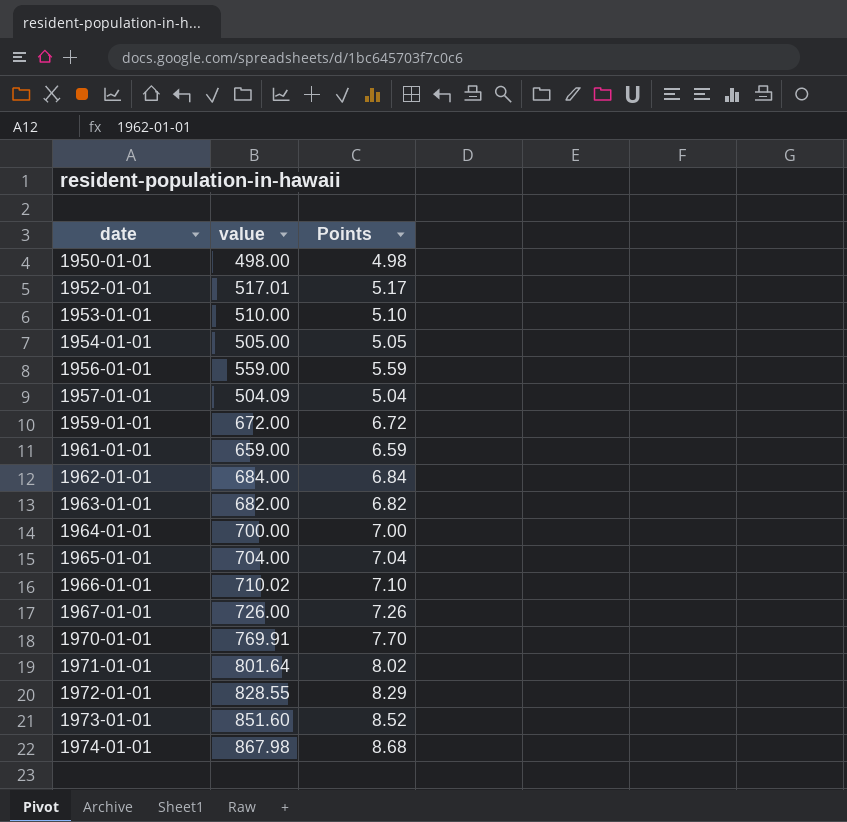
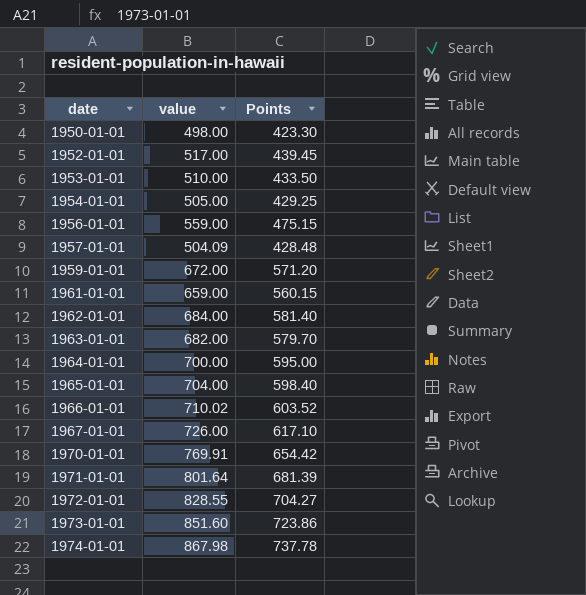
column Points | formula: [value] * 0.01 -> [value] * 0.85
1952-01-01 | value: 517.01 -> 517.00

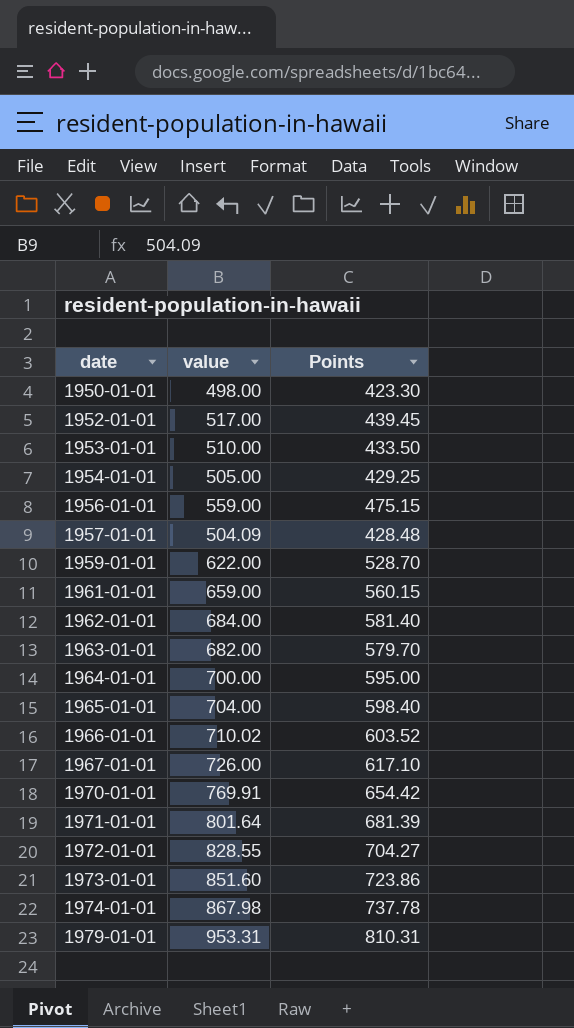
1959-01-01 | value: 672.00 -> 622.00
1959-01-01 | Points: 571.20 -> 528.70
row 1979-01-01: none -> 953.31 | 810.31

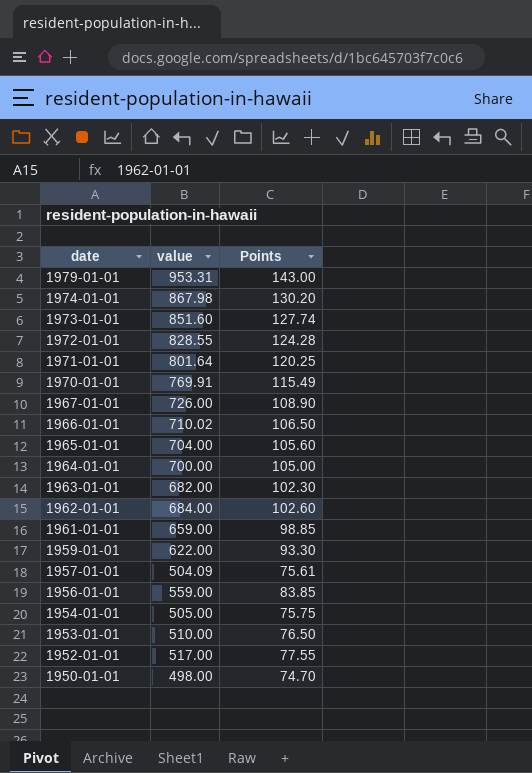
row order: date ascending -> date descending
column Points | formula: [value] * 0.85 -> [value] * 0.15

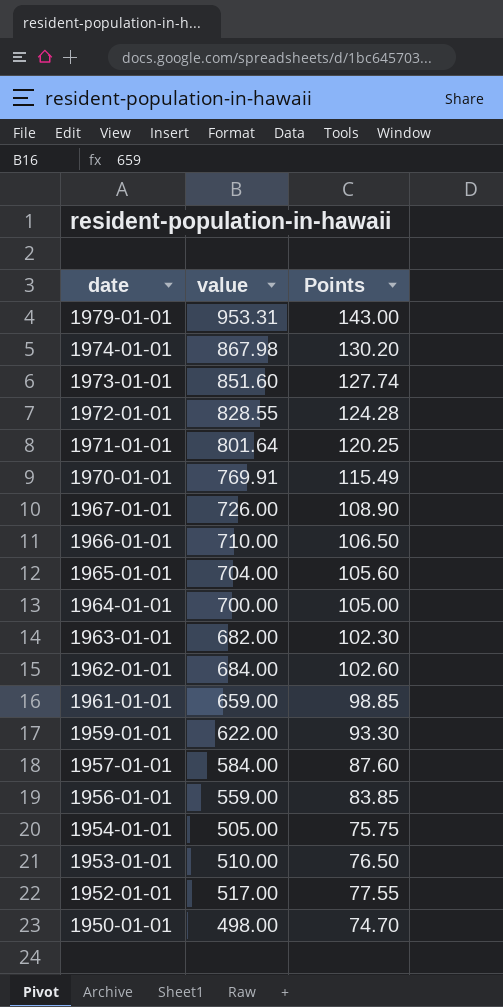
1966-01-01 | value: 710.02 -> 710.00
1957-01-01 | value: 504.09 -> 584.00
1957-01-01 | Points: 75.61 -> 87.60

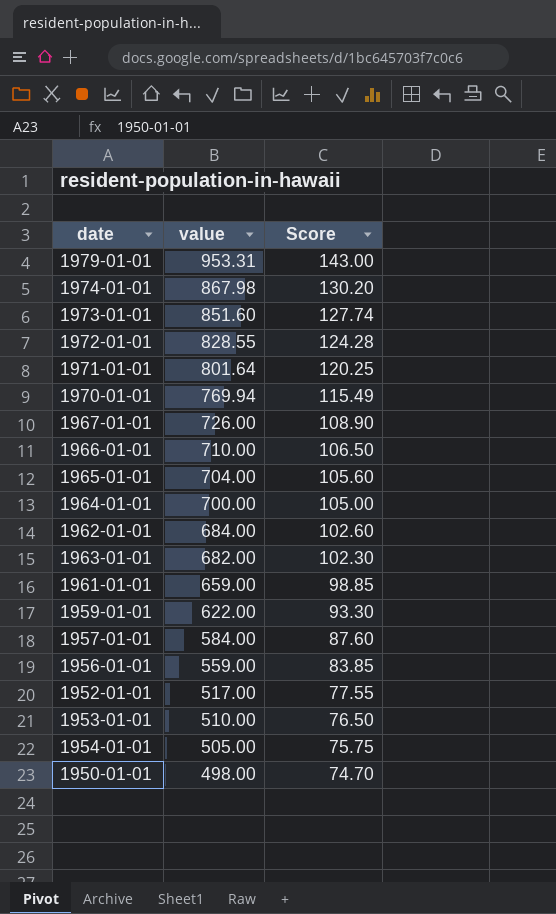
row order: date descending -> value descending
column name: Points -> Score
1970-01-01 | value: 769.91 -> 769.94

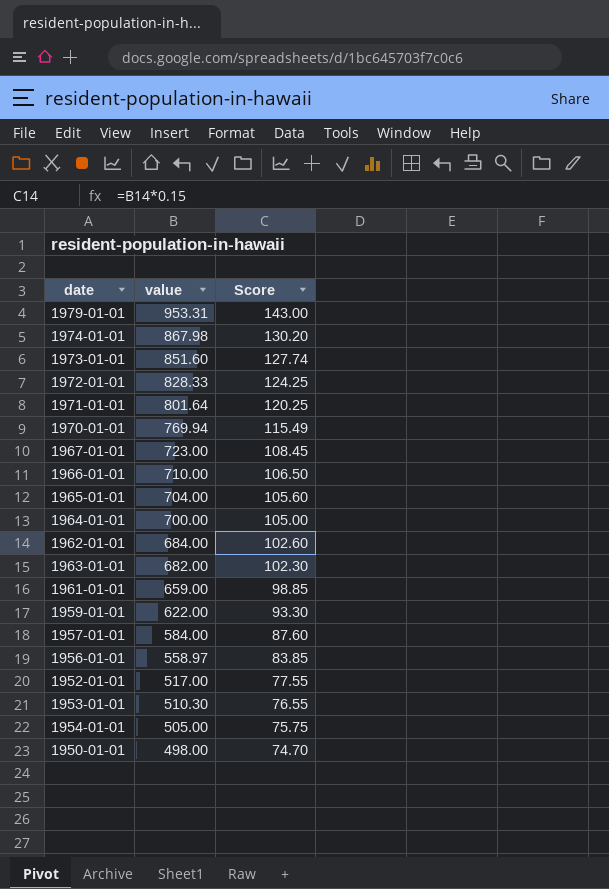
1972-01-01 | value: 828.55 -> 828.33
1972-01-01 | Score: 124.28 -> 124.25
1967-01-01 | value: 726.00 -> 723.00
1967-01-01 | Score: 108.90 -> 108.45
1956-01-01 | value: 559.00 -> 558.97
1953-01-01 | value: 510.00 -> 510.30
1953-01-01 | Score: 76.50 -> 76.55

